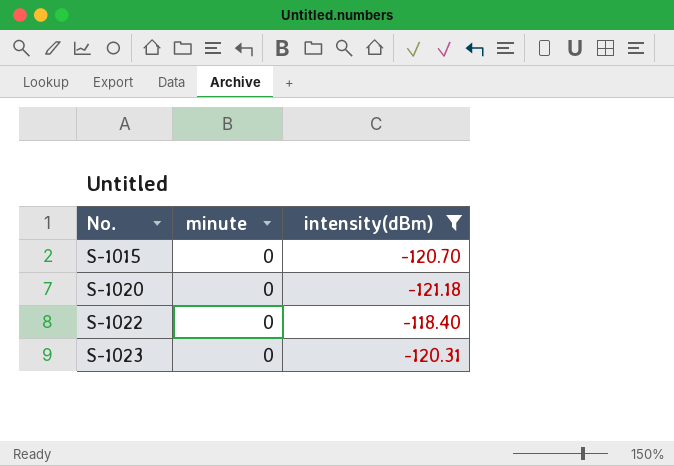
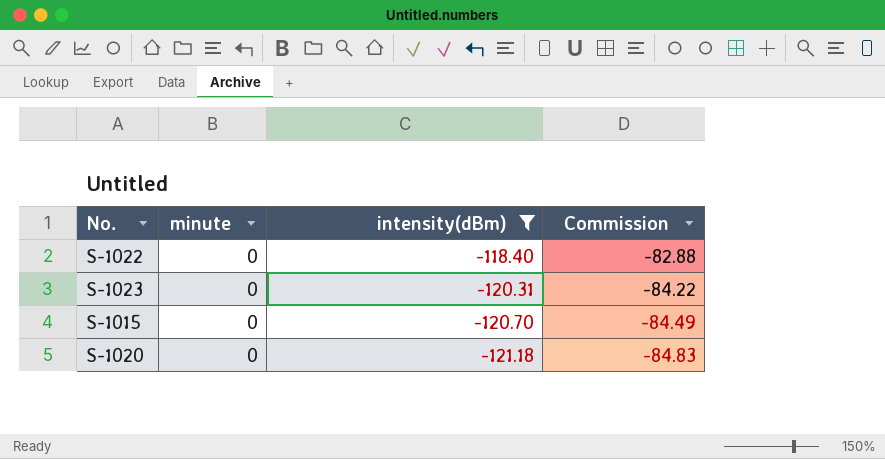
row order: No. ascending -> intensity(dBm) descending
column Commission | formula: none -> [intensity(dBm)] * 0.7

